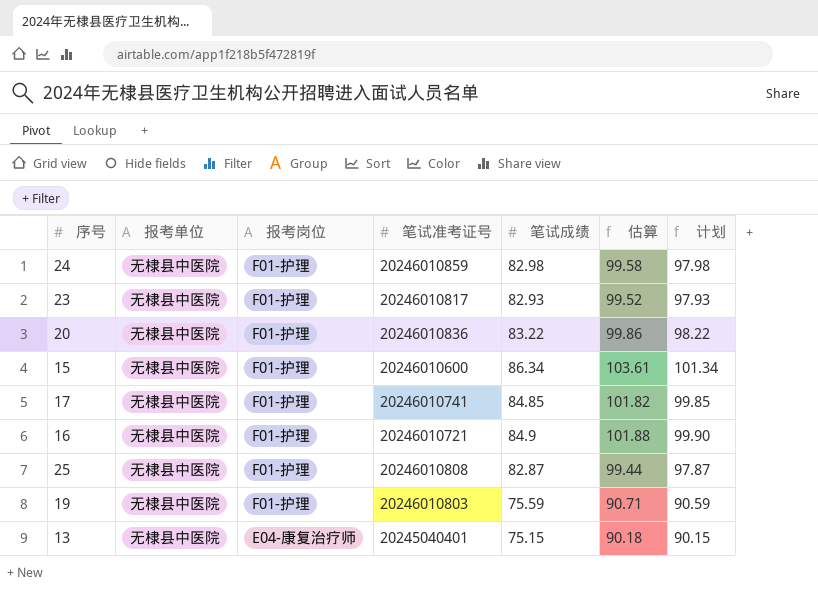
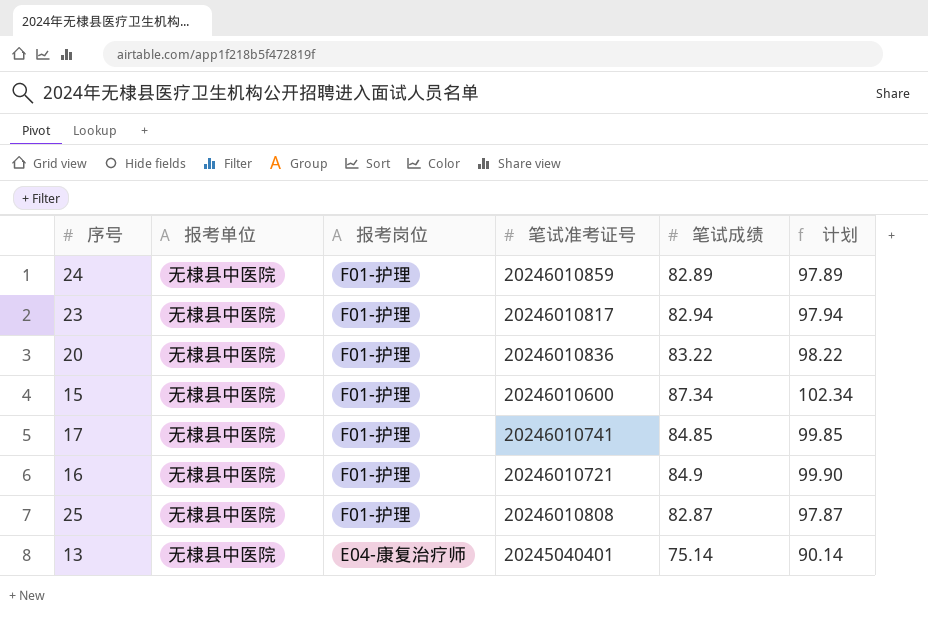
column 估算 | formula: [笔试成绩] * 1.2 -> none
row 19: 无棣县中医院 | F01-护理 | 20246010803 | 75.59 | 90.71 | 90.59 -> none
24 | 笔试成绩: 82.98 -> 82.89
24 | 计划: 97.98 -> 97.89
23 | 笔试成绩: 82.93 -> 82.94
23 | 计划: 97.93 -> 97.94
15 | 笔试成绩: 86.34 -> 87.34
15 | 计划: 101.34 -> 102.34
13 | 笔试成绩: 75.15 -> 75.14
13 | 计划: 90.15 -> 90.14

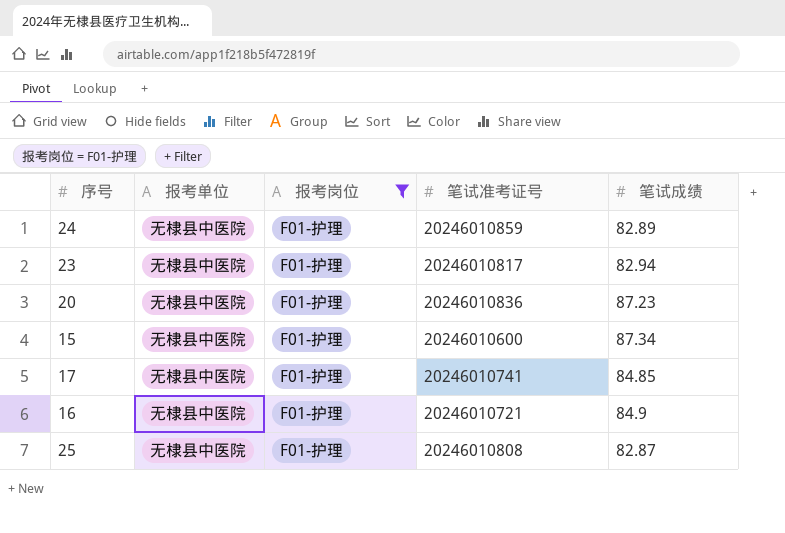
filter: none -> 报考岗位 = F01-护理
column 计划 | formula: [笔试成绩] + 15 -> none
20 | 笔试成绩: 83.22 -> 87.23

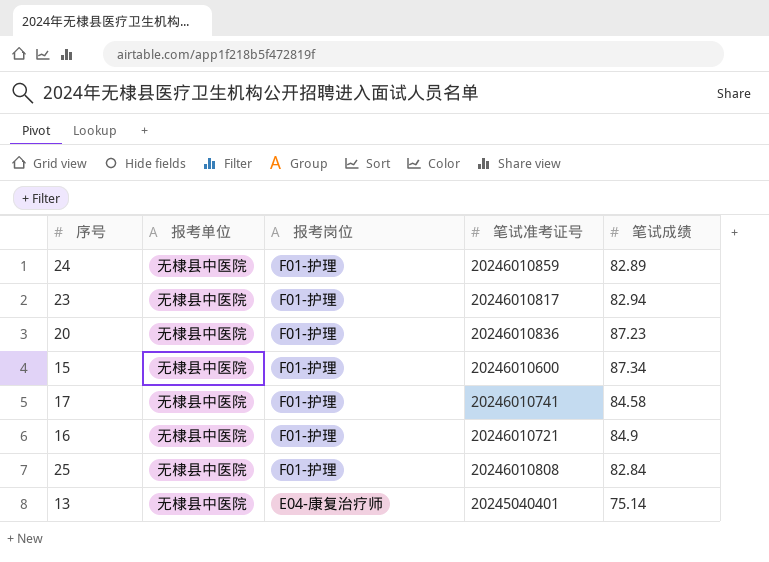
filter: 报考岗位 = F01-护理 -> none
17 | 笔试成绩: 84.85 -> 84.58
25 | 笔试成绩: 82.87 -> 82.84

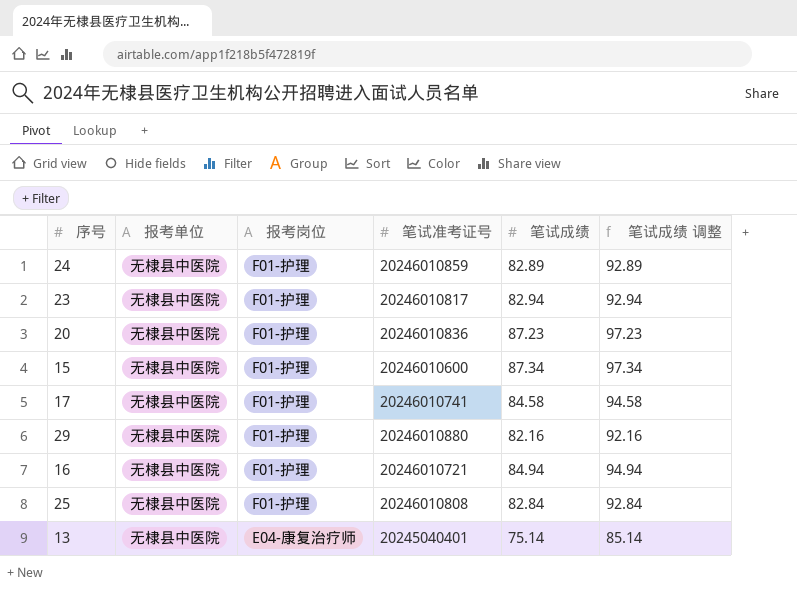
column 笔试成绩 调整 | formula: none -> [笔试成绩] + 10
row 29: none -> 无棣县中医院 | F01-护理 | 20246010880 | 82.16 | 92.16
16 | 笔试成绩: 84.9 -> 84.94

